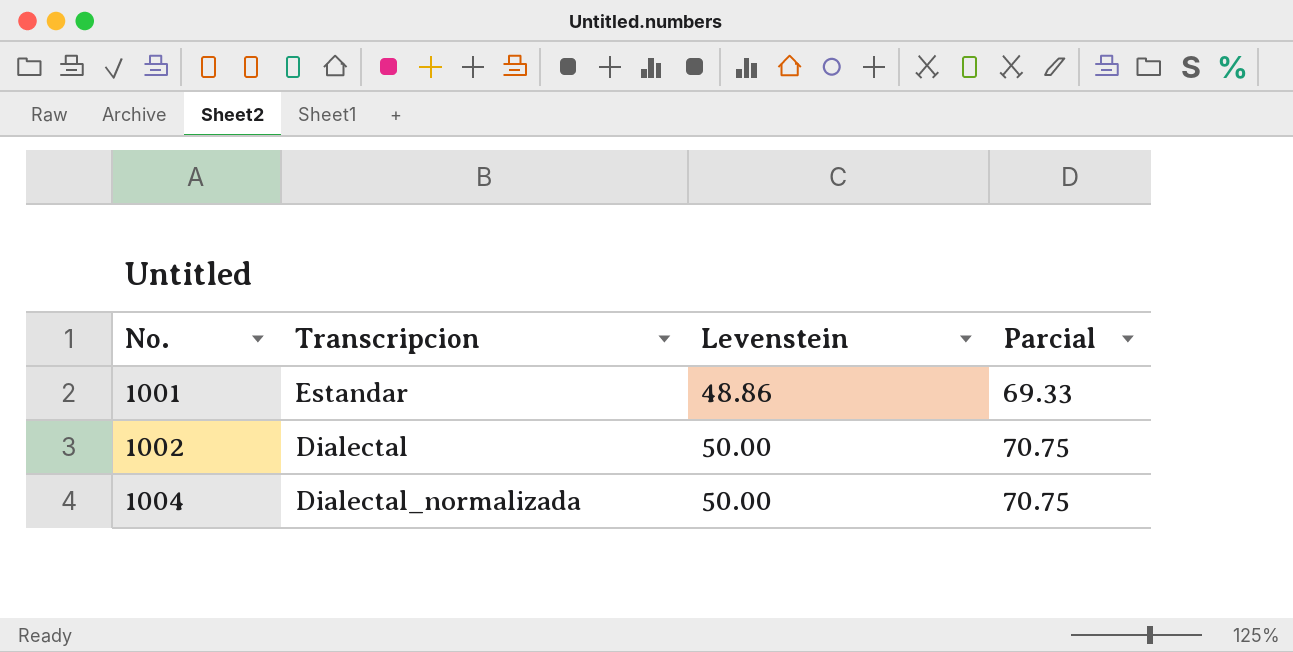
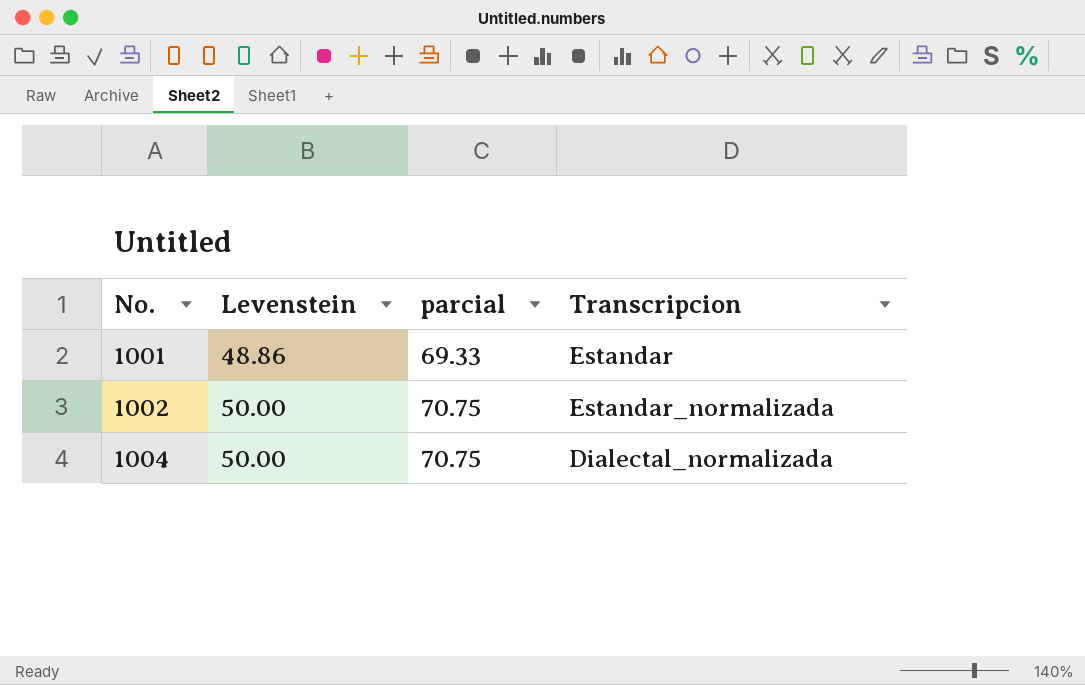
column name: Parcial -> parcial
column Transcripcion | position: 2 -> 4
1002 | Transcripcion: Dialectal -> Estandar_normalizada

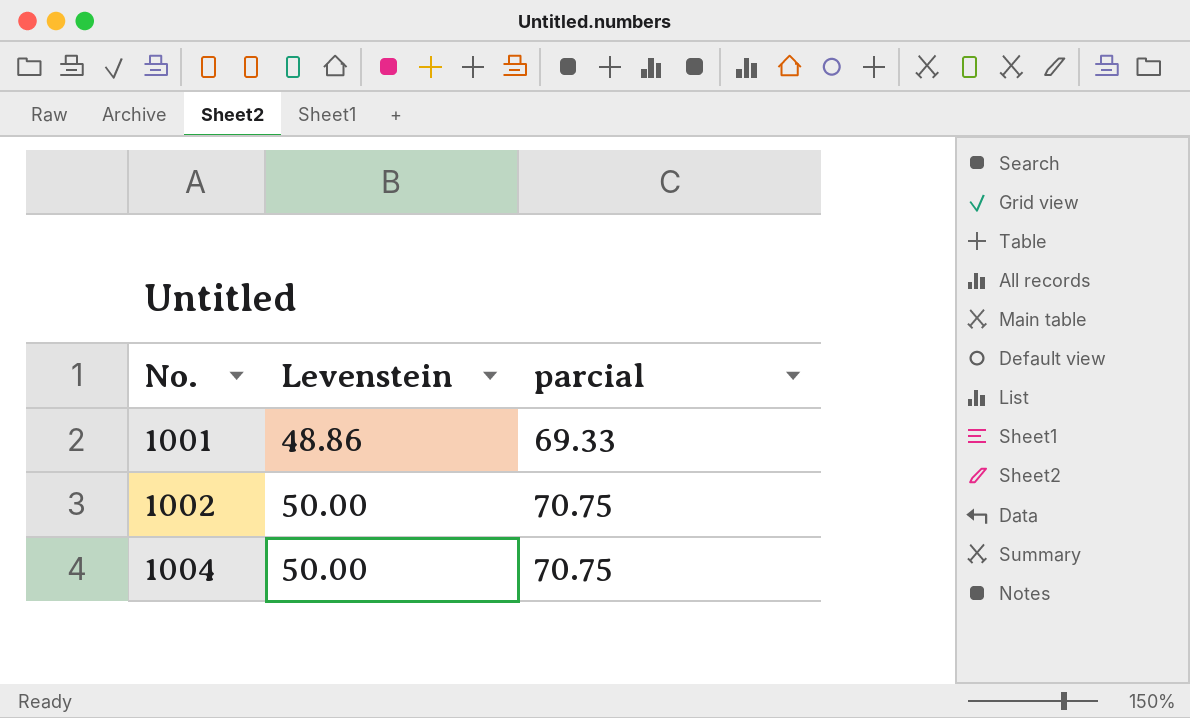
column Transcripcion | position: 4 -> none

